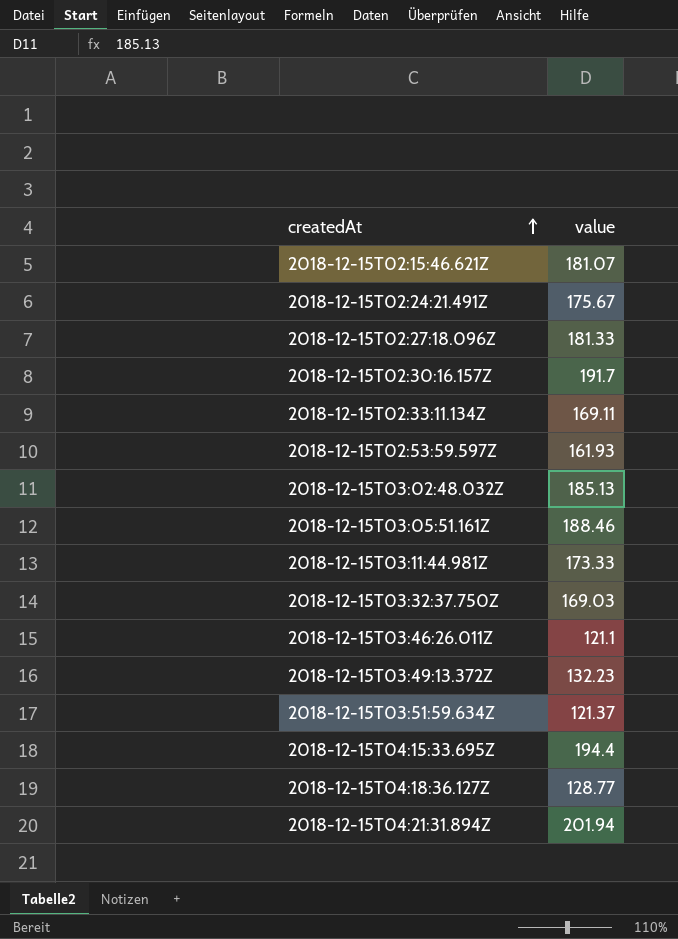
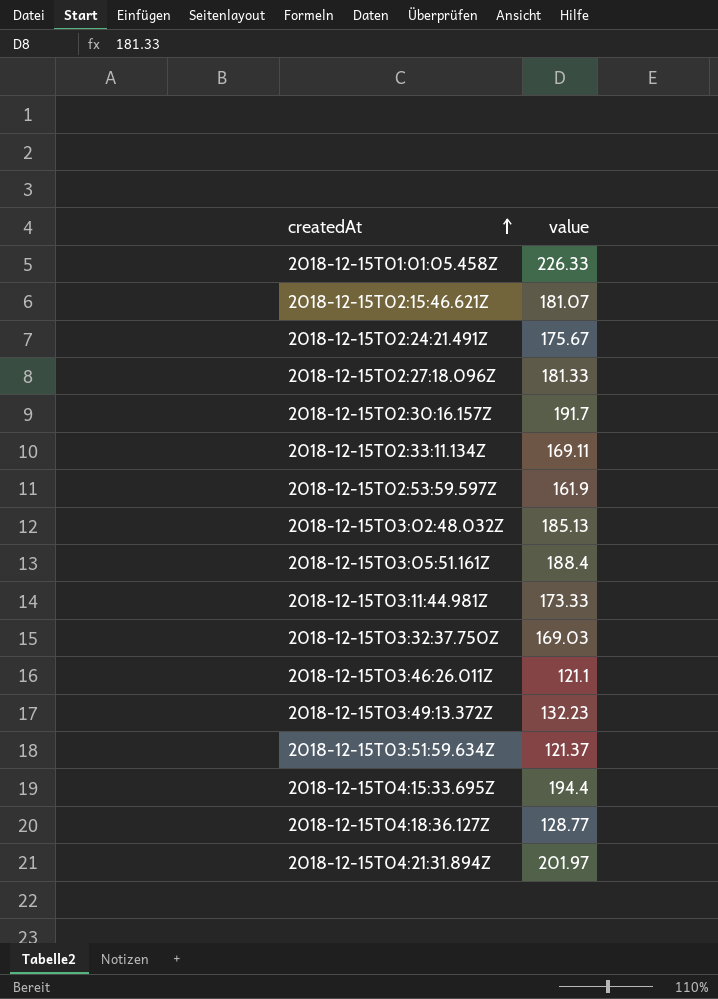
row 2018-12-15T01:01:05.458Z: none -> 226.33
2018-12-15T02:53:59.597Z | value: 161.93 -> 161.9
2018-12-15T03:05:51.161Z | value: 188.46 -> 188.4
2018-12-15T04:21:31.894Z | value: 201.94 -> 201.97

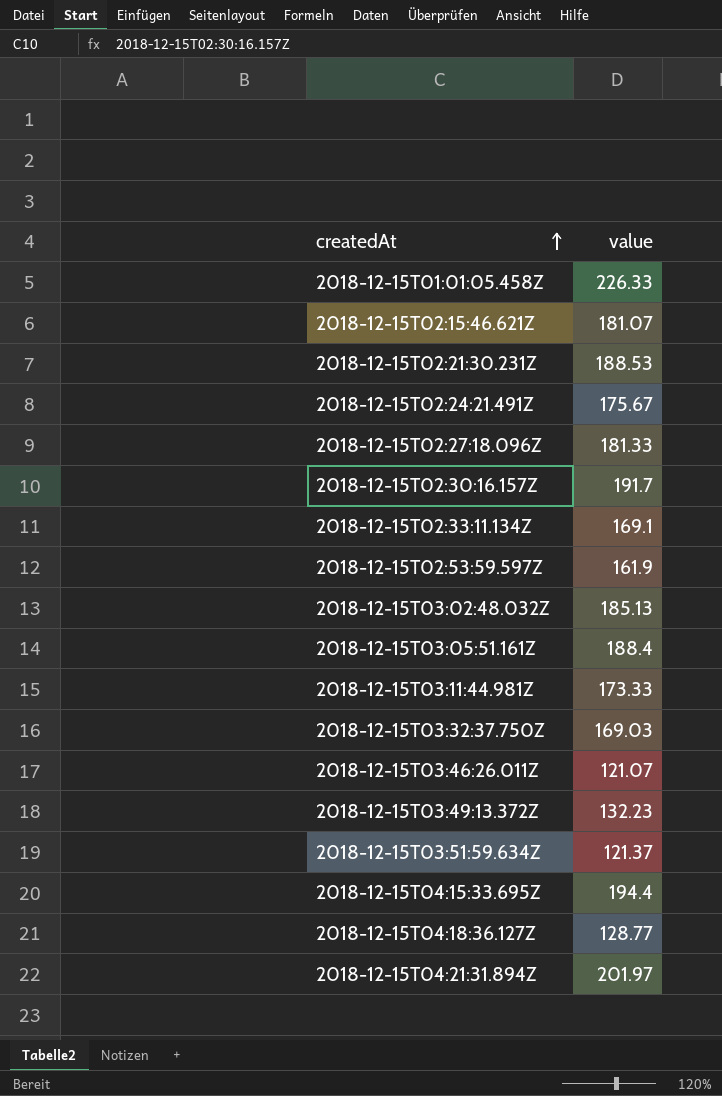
row 2018-12-15T02:21:30.231Z: none -> 188.53
2018-12-15T02:33:11.134Z | value: 169.11 -> 169.1
2018-12-15T03:46:26.011Z | value: 121.1 -> 121.07

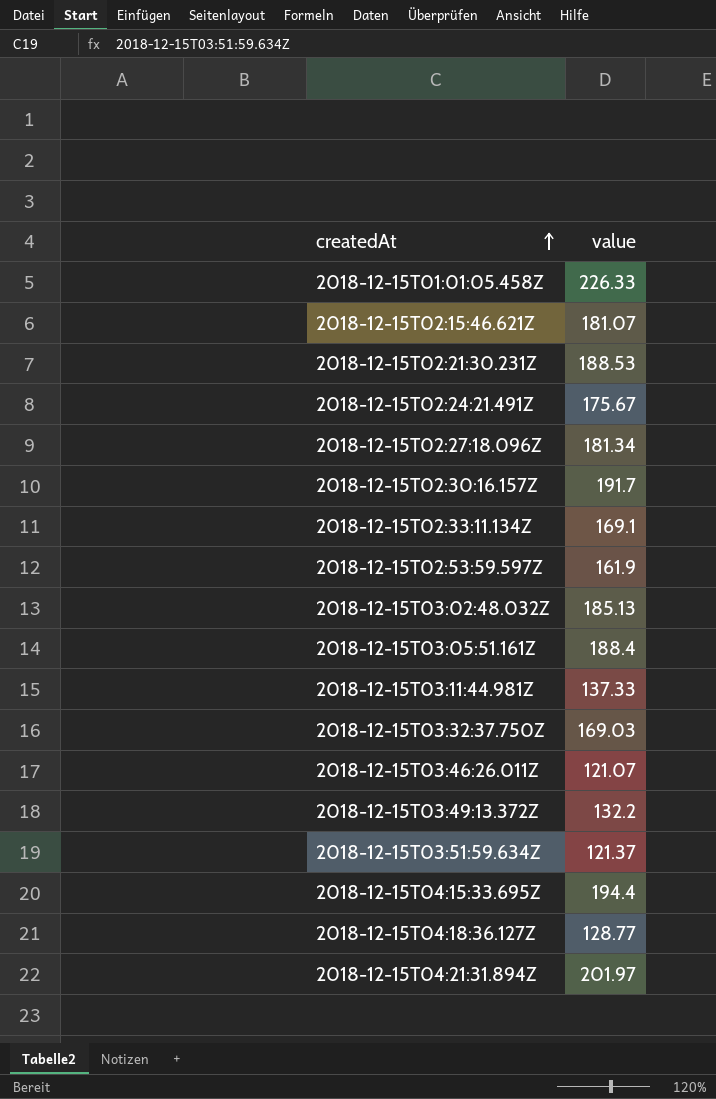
2018-12-15T02:27:18.096Z | value: 181.33 -> 181.34
2018-12-15T03:11:44.981Z | value: 173.33 -> 137.33
2018-12-15T03:49:13.372Z | value: 132.23 -> 132.2

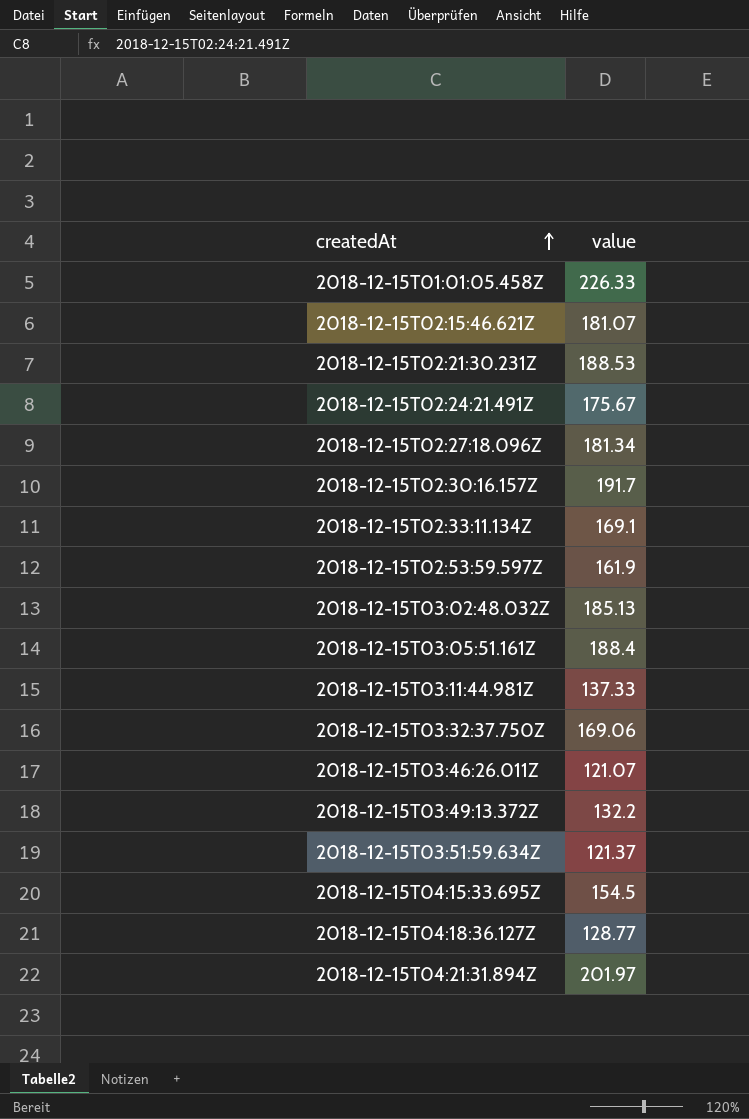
2018-12-15T03:32:37.750Z | value: 169.03 -> 169.06
2018-12-15T04:15:33.695Z | value: 194.4 -> 154.5

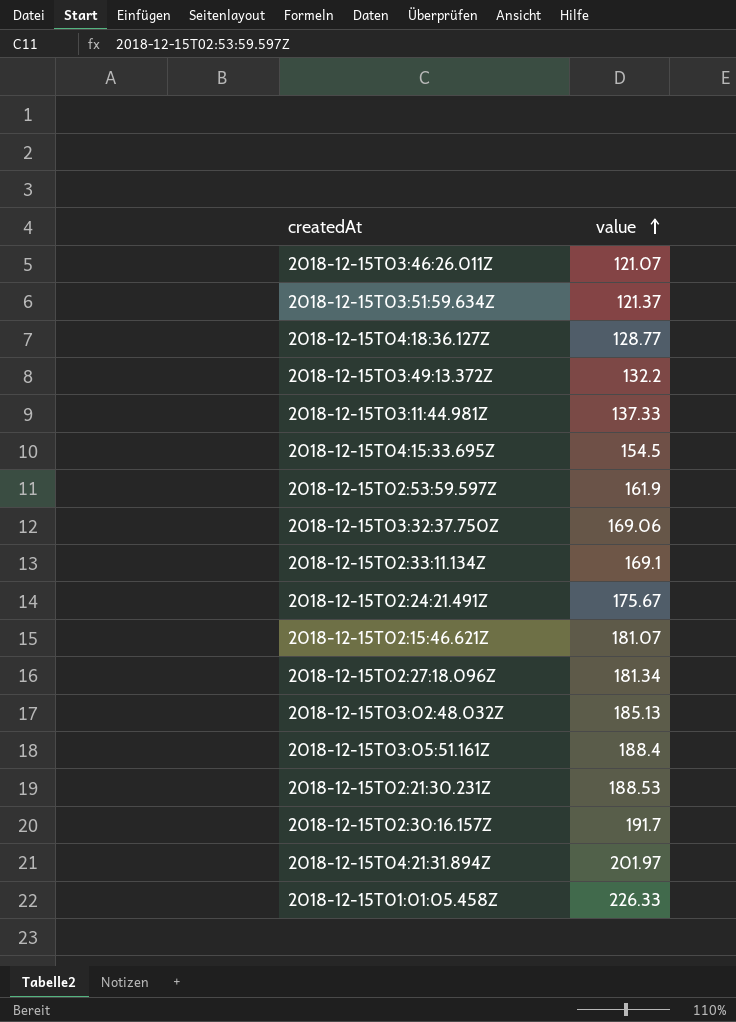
row order: createdAt ascending -> value ascending

